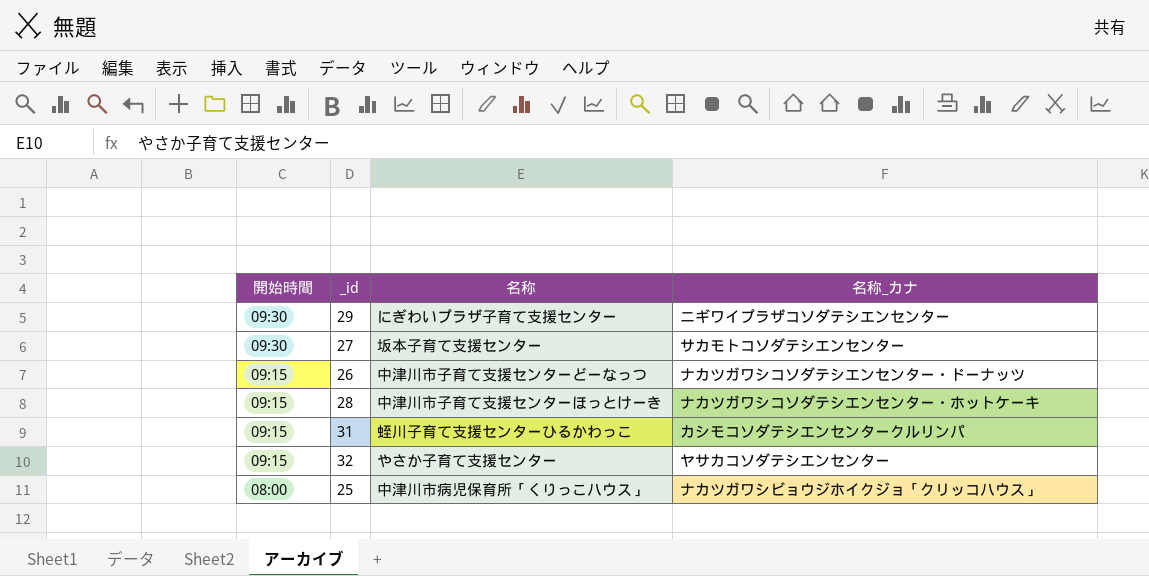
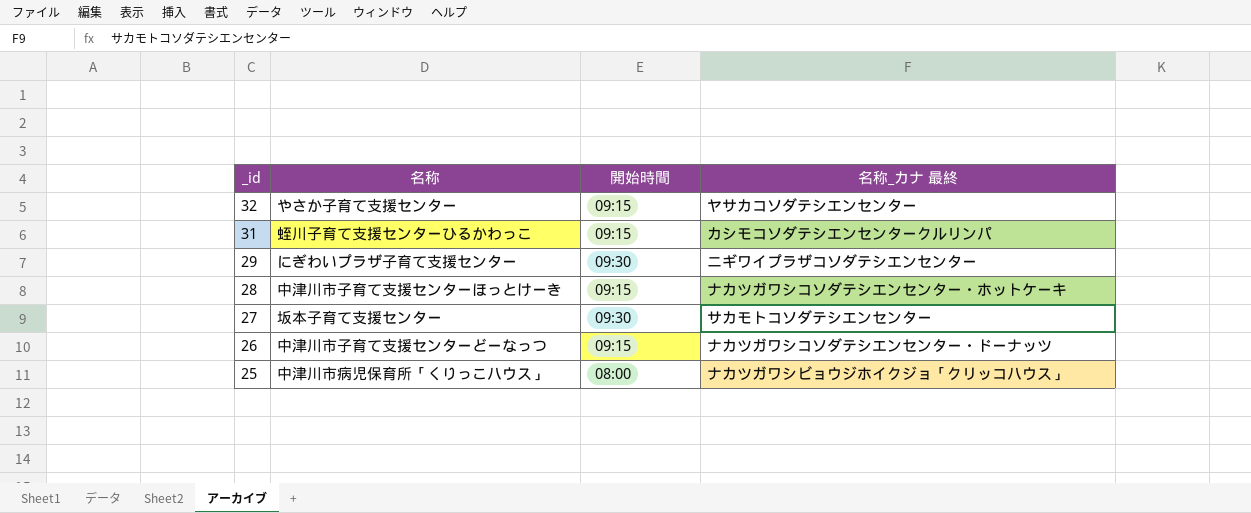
row order: 開始時間 descending -> _id descending
column 開始時間 | position: 1 -> 3
column name: 名称_カナ -> 名称_カナ 最終

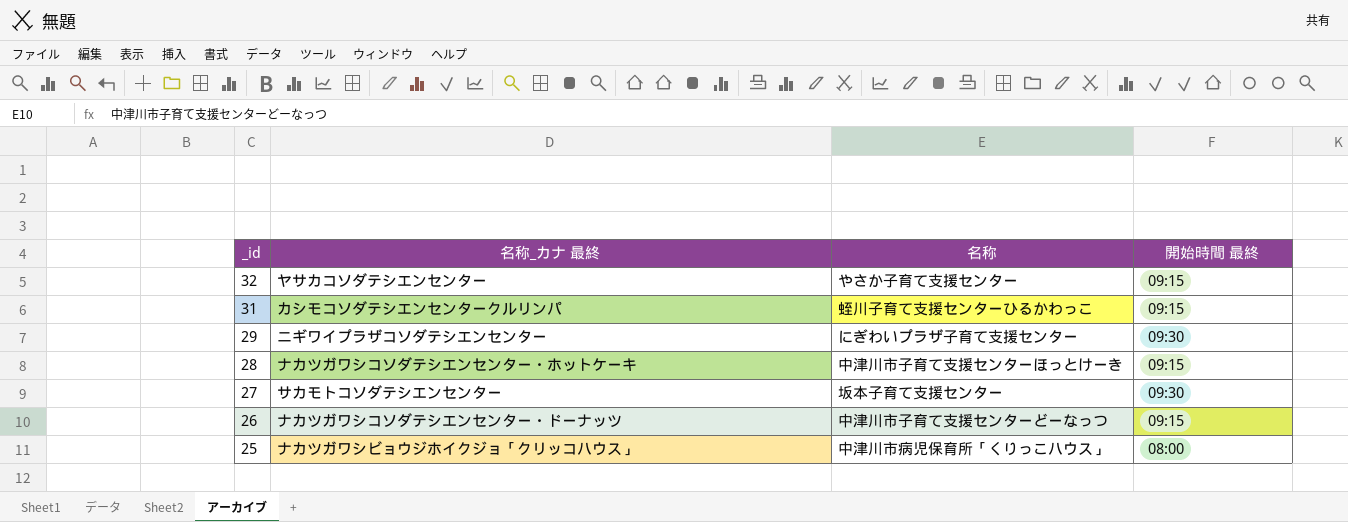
column 名称_カナ 最終 | position: 4 -> 2
column name: 開始時間 -> 開始時間 最終

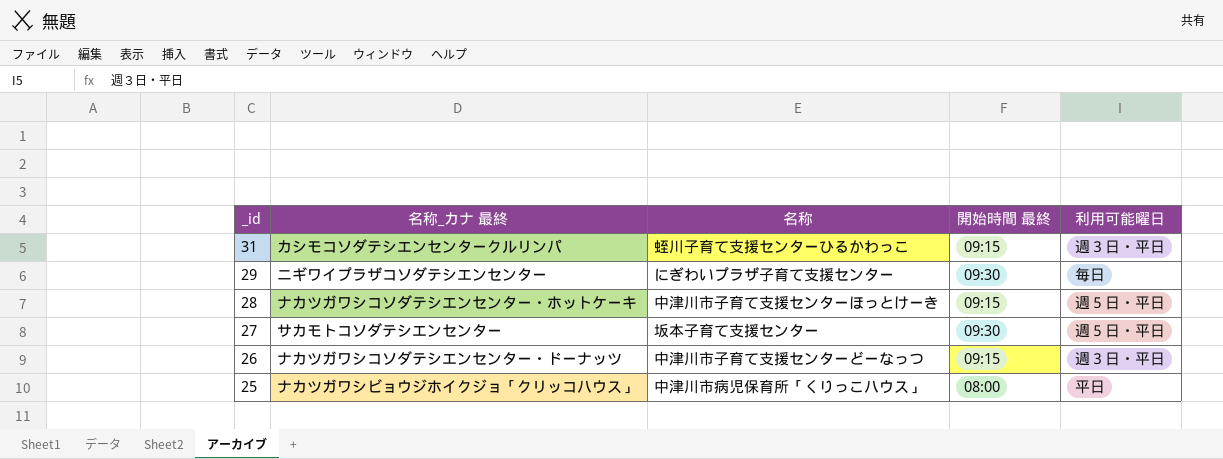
column 利用可能曜日 | position: none -> 5
row 32: ヤサカコソダテシエンセンター | やさか子育て支援センター | 09:15 -> none

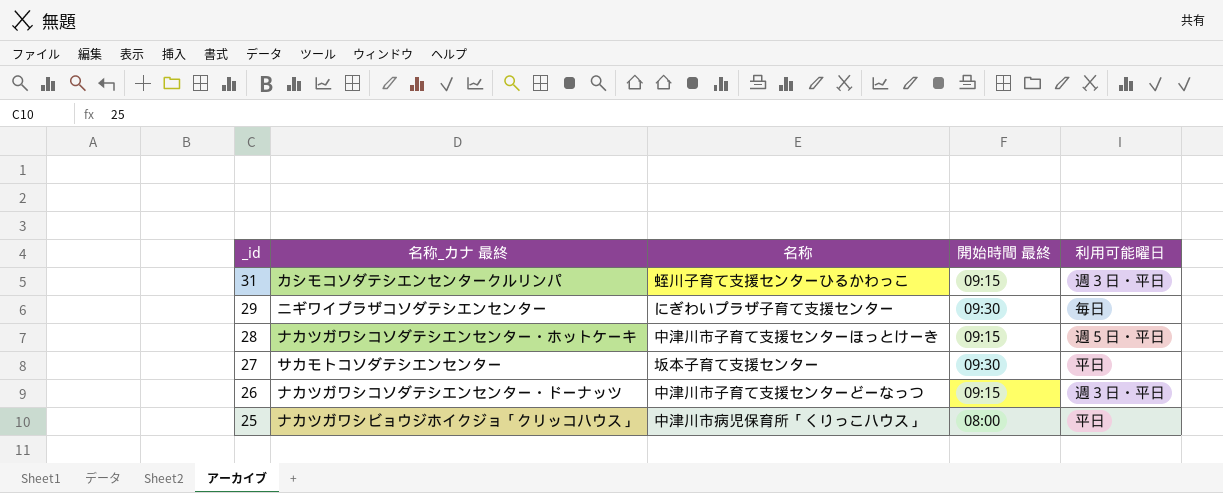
27 | 利用可能曜日: 週５日・平日 -> 平日

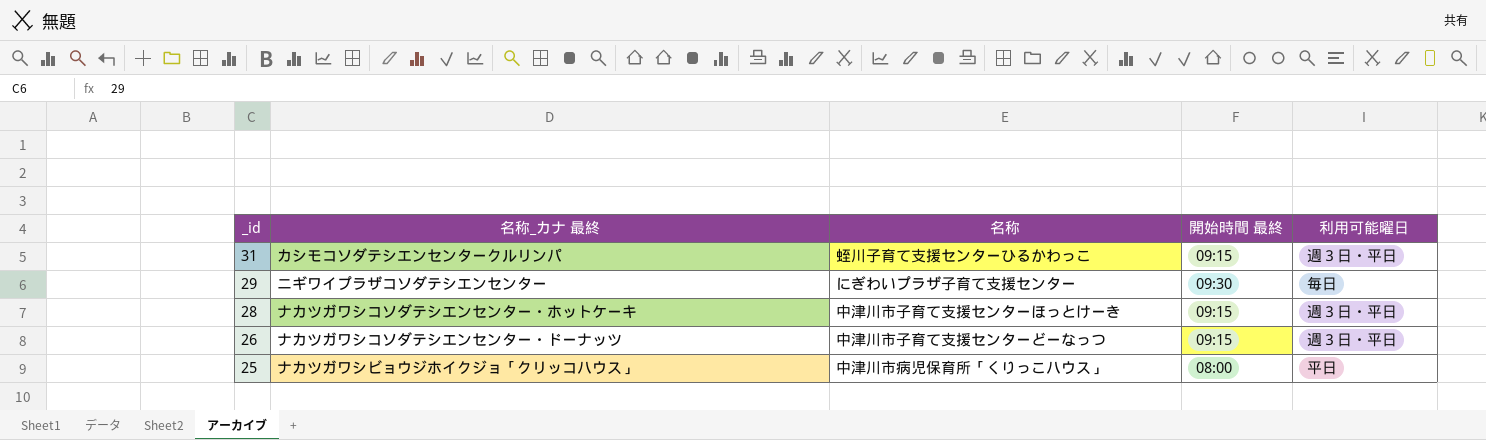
row 27: サカモトコソダテシエンセンター | 坂本子育て支援センター | 09:30 | 平日 -> none
28 | 利用可能曜日: 週５日・平日 -> 週３日・平日

